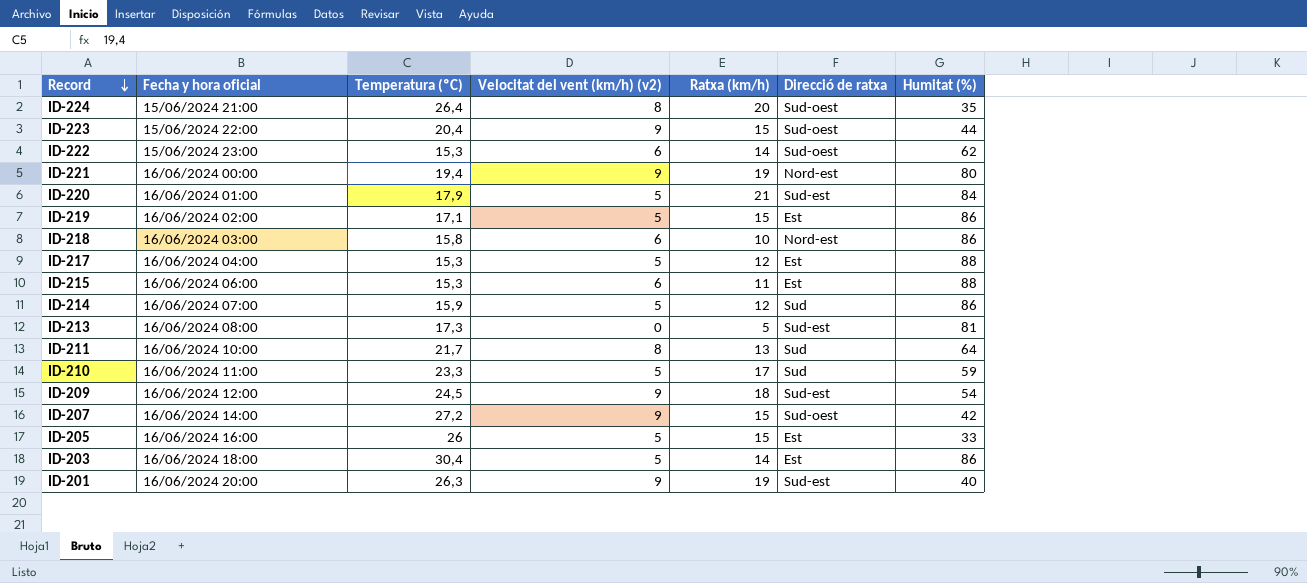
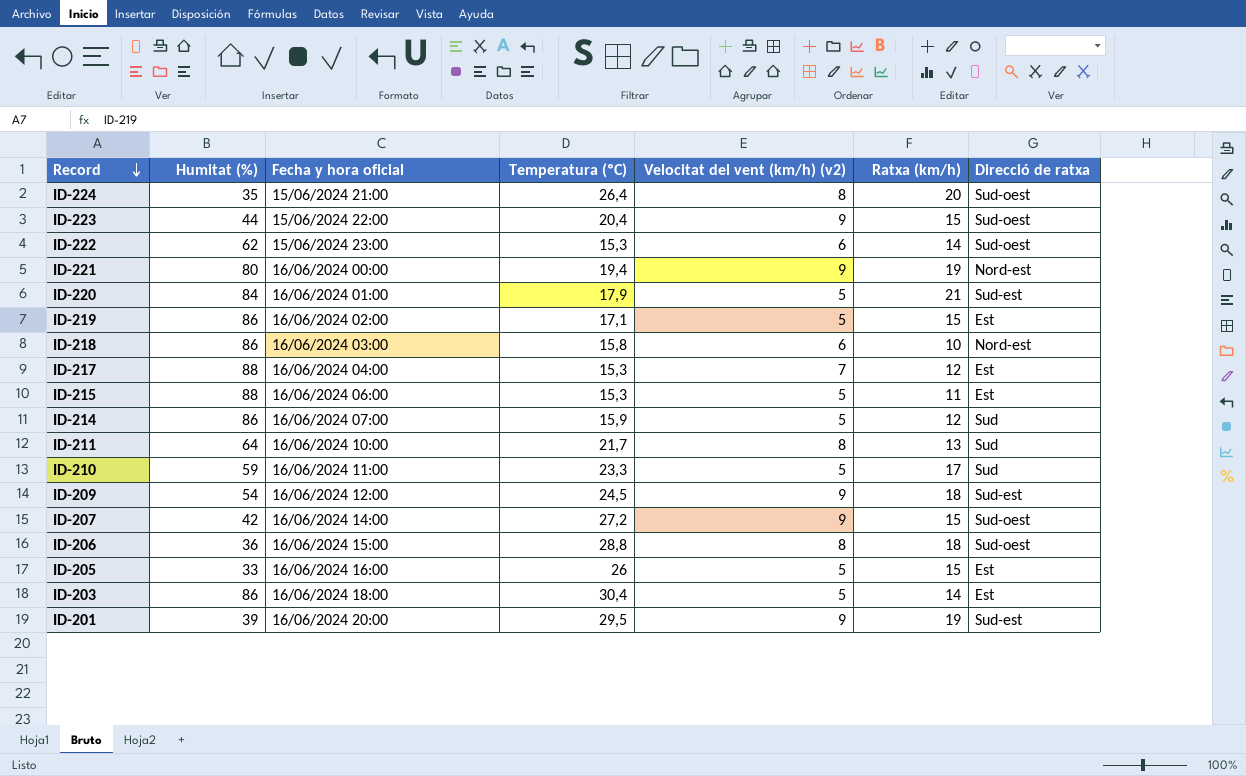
column Humitat (%) | position: 7 -> 2
row ID-213: 16/06/2024 08:00 | 17,3 | 0 | 5 | Sud-est | 81 -> none
ID-217 | Velocitat del vent (km/h) (v2): 5 -> 7
ID-215 | Velocitat del vent (km/h) (v2): 6 -> 5
row ID-206: none -> 36 | 16/06/2024 15:00 | 28,8 | 8 | 18 | Sud-oest
ID-201 | Humitat (%): 40 -> 39
ID-201 | Temperatura (ºC): 26,3 -> 29,5

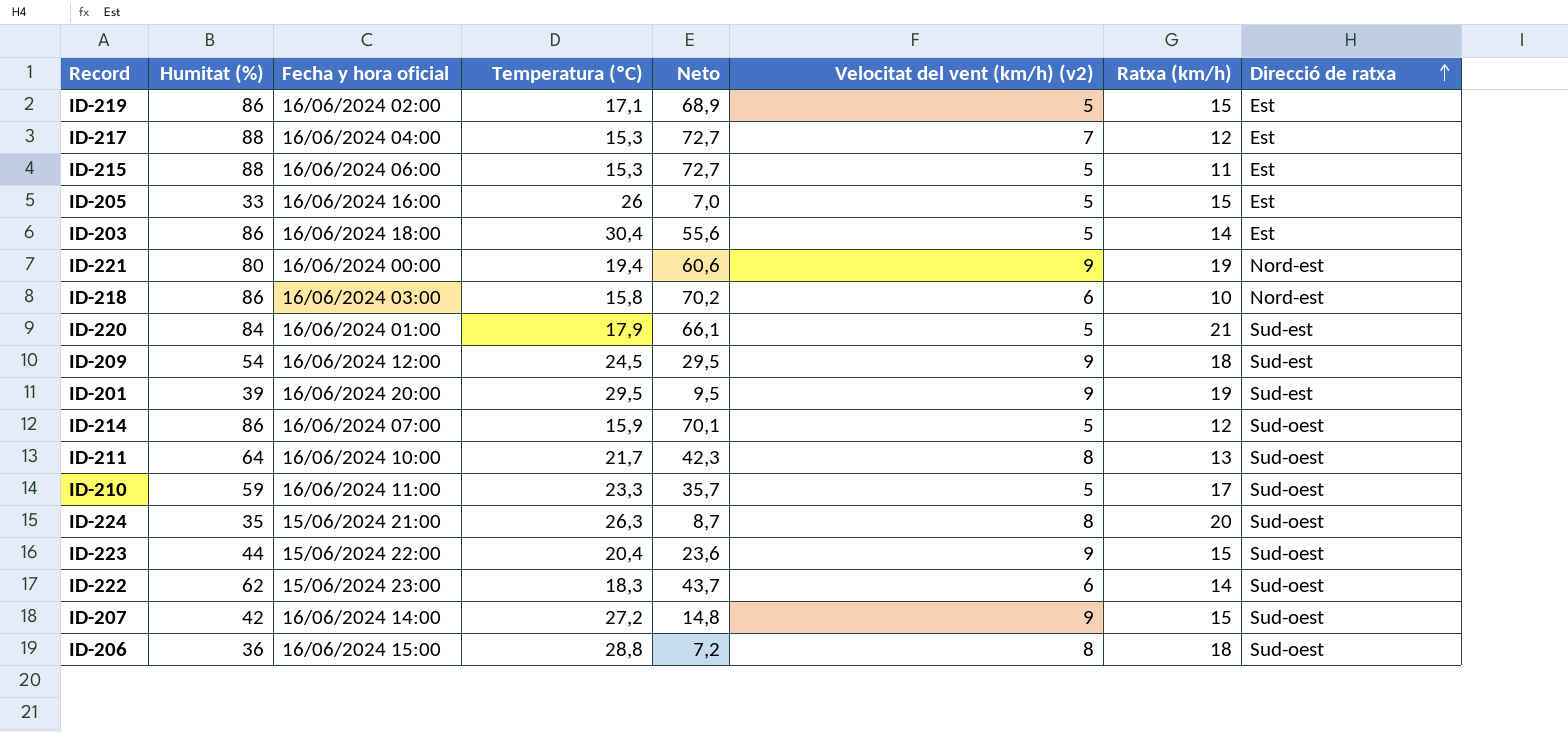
row order: Record descending -> Direcció de ratxa ascending
column Neto | formula: none -> [Humitat (%)] - [Temperatura (ºC)]
ID-214 | Direcció de ratxa: Sud -> Sud-oest
ID-211 | Direcció de ratxa: Sud -> Sud-oest
ID-210 | Direcció de ratxa: Sud -> Sud-oest
ID-224 | Temperatura (ºC): 26,4 -> 26,3
ID-222 | Temperatura (ºC): 15,3 -> 18,3

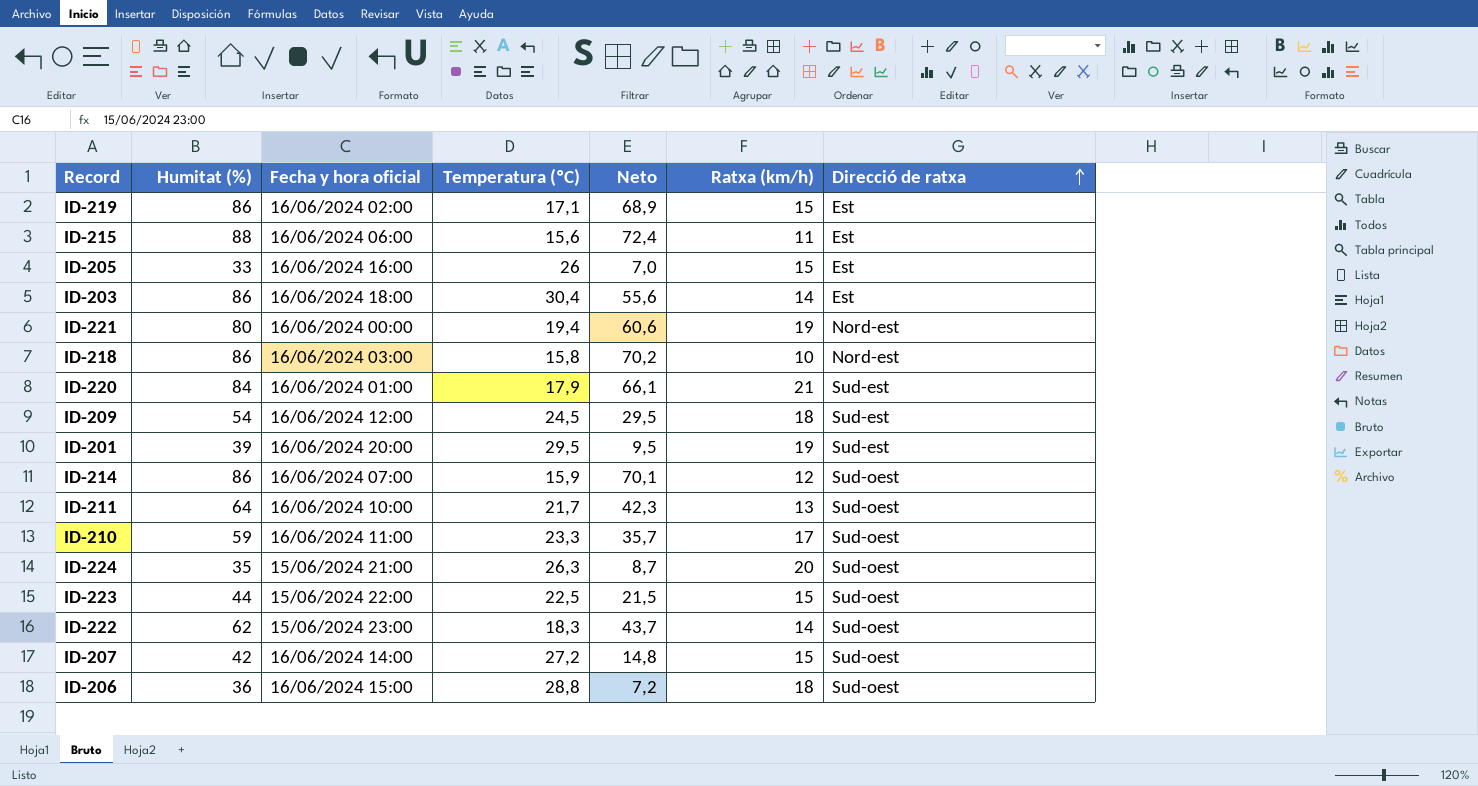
column Velocitat del vent (km/h) (v2) | position: 6 -> none
row ID-217: 88 | 16/06/2024 04:00 | 15,3 | 72,7 | 7 | 12 | Est -> none
ID-215 | Temperatura (ºC): 15,3 -> 15,6
ID-215 | Neto: 72,7 -> 72,4
ID-223 | Temperatura (ºC): 20,4 -> 22,5
ID-223 | Neto: 23,6 -> 21,5

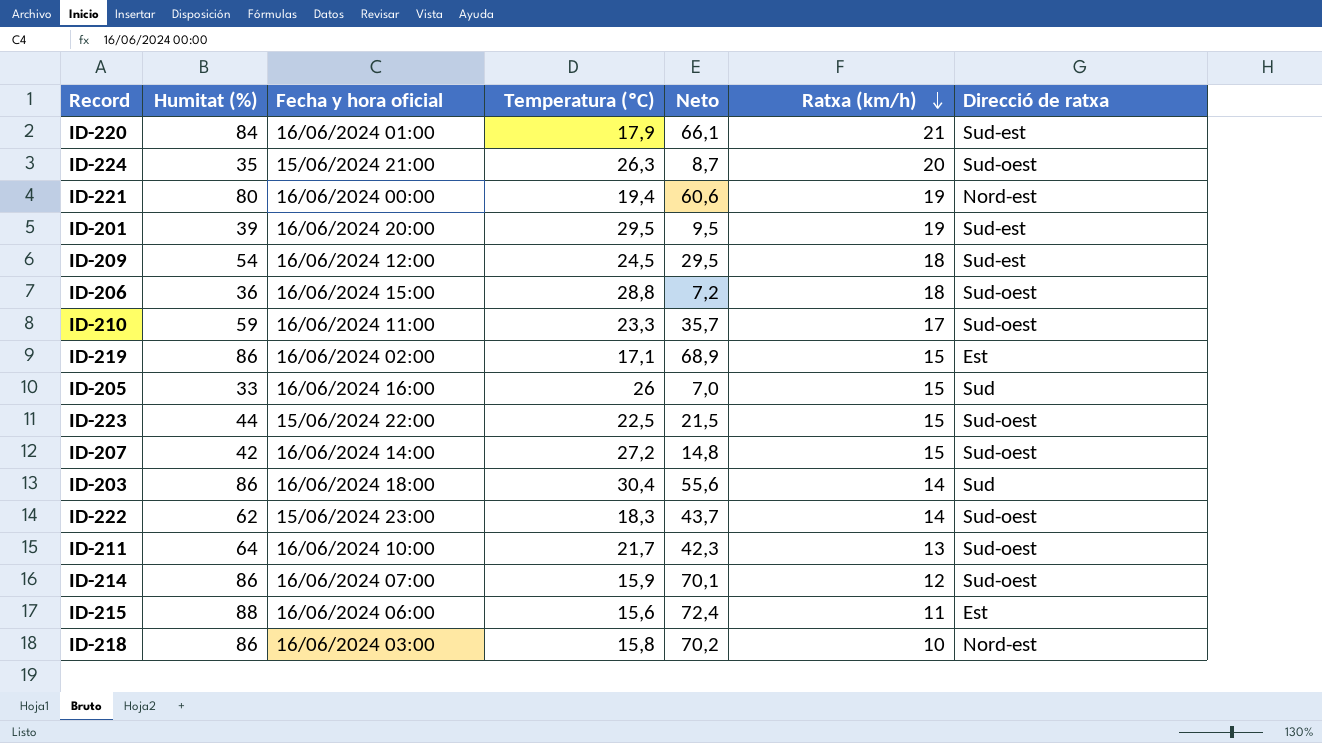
row order: Direcció de ratxa ascending -> Ratxa (km/h) descending
ID-205 | Direcció de ratxa: Est -> Sud
ID-203 | Direcció de ratxa: Est -> Sud

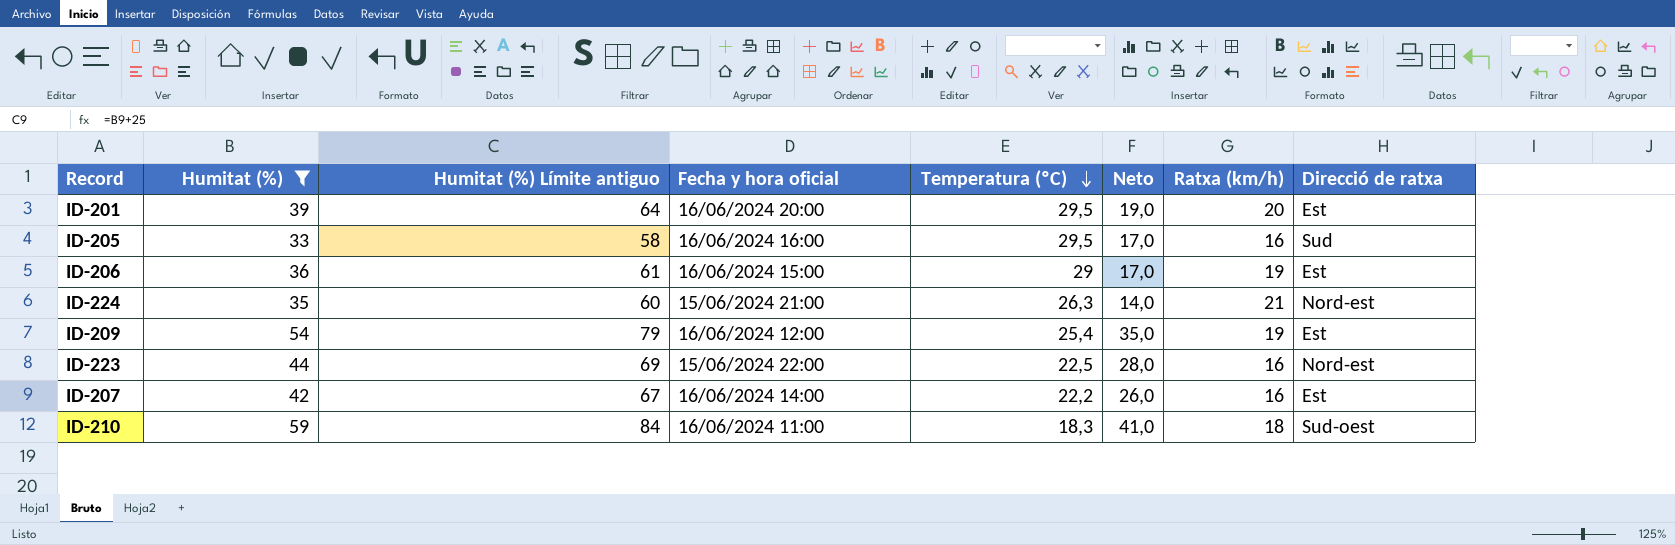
filter: none -> Humitat (%) <= 59
row order: Ratxa (km/h) descending -> Temperatura (ºC) descending
column Humitat (%) Límite antiguo | formula: none -> [Humitat (%)] + 25
column Neto | formula: [Humitat (%)] - [Temperatura (ºC)] -> [Humitat (%)] - [Ratxa (km/h)]
ID-201 | Ratxa (km/h): 19 -> 20
ID-201 | Direcció de ratxa: Sud-est -> Est
ID-205 | Temperatura (ºC): 26 -> 29,5
ID-205 | Ratxa (km/h): 15 -> 16
ID-206 | Temperatura (ºC): 28,8 -> 29
ID-206 | Ratxa (km/h): 18 -> 19
ID-206 | Direcció de ratxa: Sud-oest -> Est
ID-224 | Ratxa (km/h): 20 -> 21
ID-224 | Direcció de ratxa: Sud-oest -> Nord-est
ID-209 | Temperatura (ºC): 24,5 -> 25,4
ID-209 | Ratxa (km/h): 18 -> 19
ID-209 | Direcció de ratxa: Sud-est -> Est
ID-223 | Ratxa (km/h): 15 -> 16
ID-223 | Direcció de ratxa: Sud-oest -> Nord-est
ID-207 | Temperatura (ºC): 27,2 -> 22,2
ID-207 | Ratxa (km/h): 15 -> 16
ID-207 | Direcció de ratxa: Sud-oest -> Est
ID-210 | Temperatura (ºC): 23,3 -> 18,3
ID-210 | Ratxa (km/h): 17 -> 18

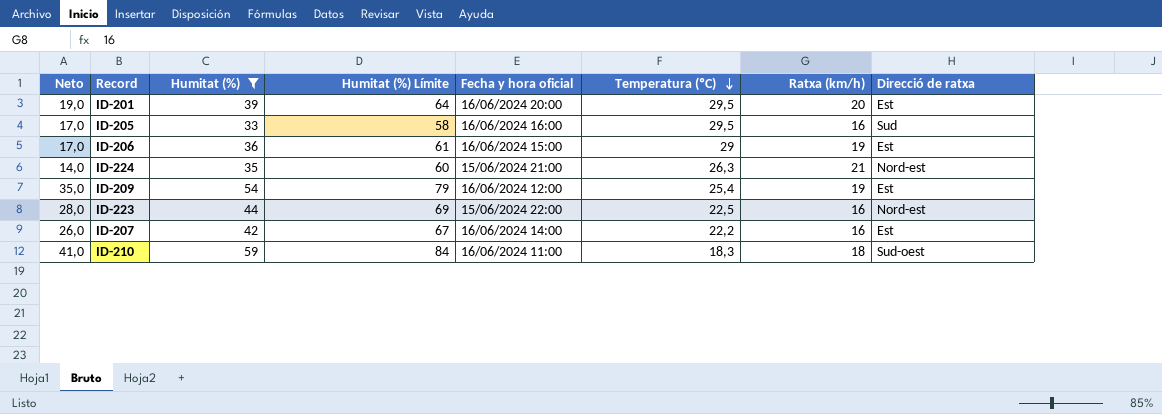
column Neto | position: 6 -> 1
column name: Humitat (%) Límite antiguo -> Humitat (%) Límite

